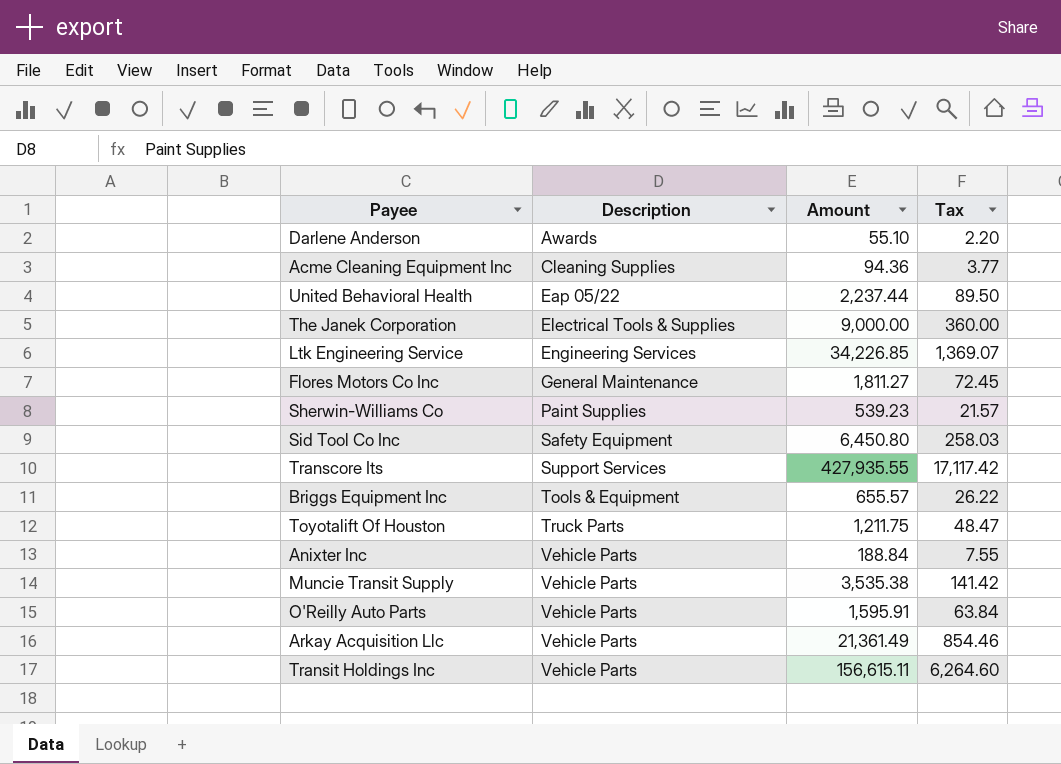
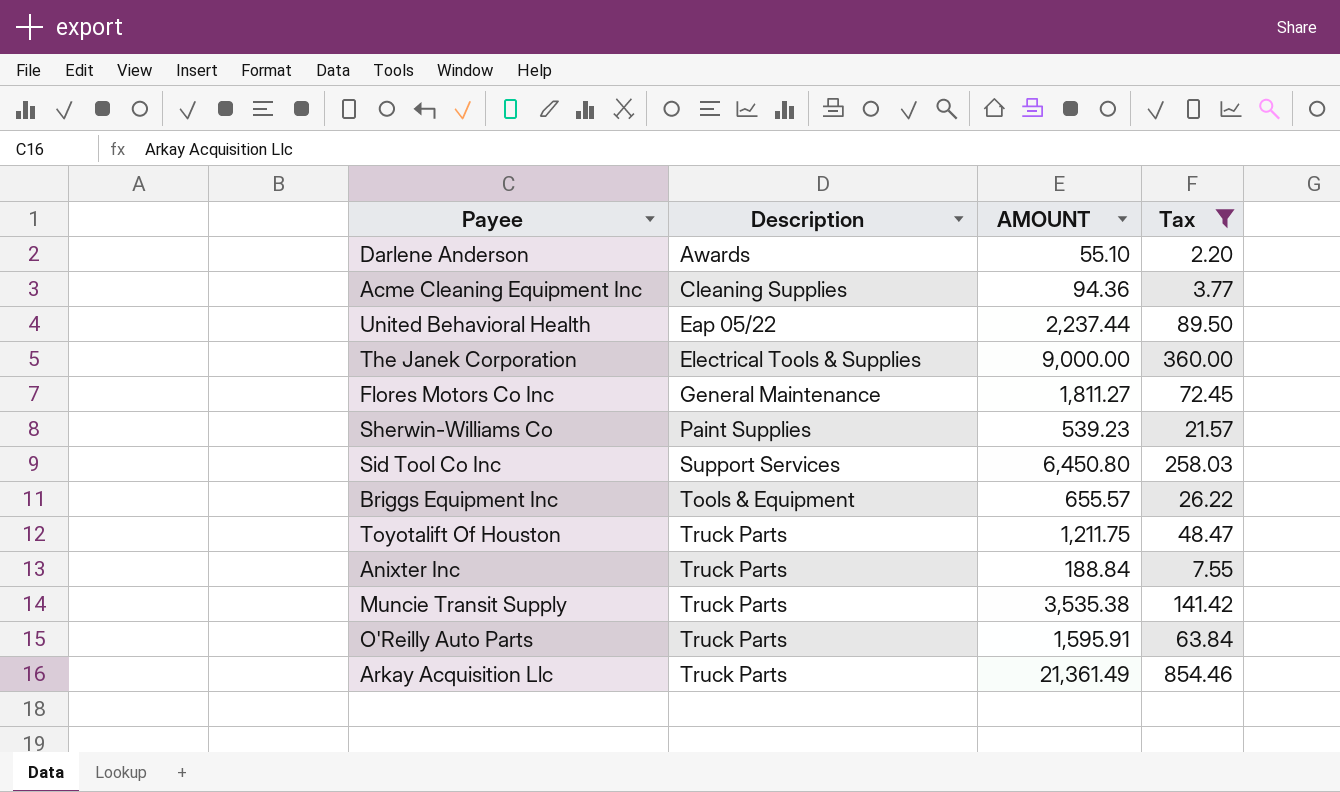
filter: none -> Tax <= 854.46
column name: Amount -> AMOUNT
Sid Tool Co Inc | Description: Safety Equipment -> Support Services
Anixter Inc | Description: Vehicle Parts -> Truck Parts
Muncie Transit Supply | Description: Vehicle Parts -> Truck Parts
O'Reilly Auto Parts | Description: Vehicle Parts -> Truck Parts
Arkay Acquisition Llc | Description: Vehicle Parts -> Truck Parts

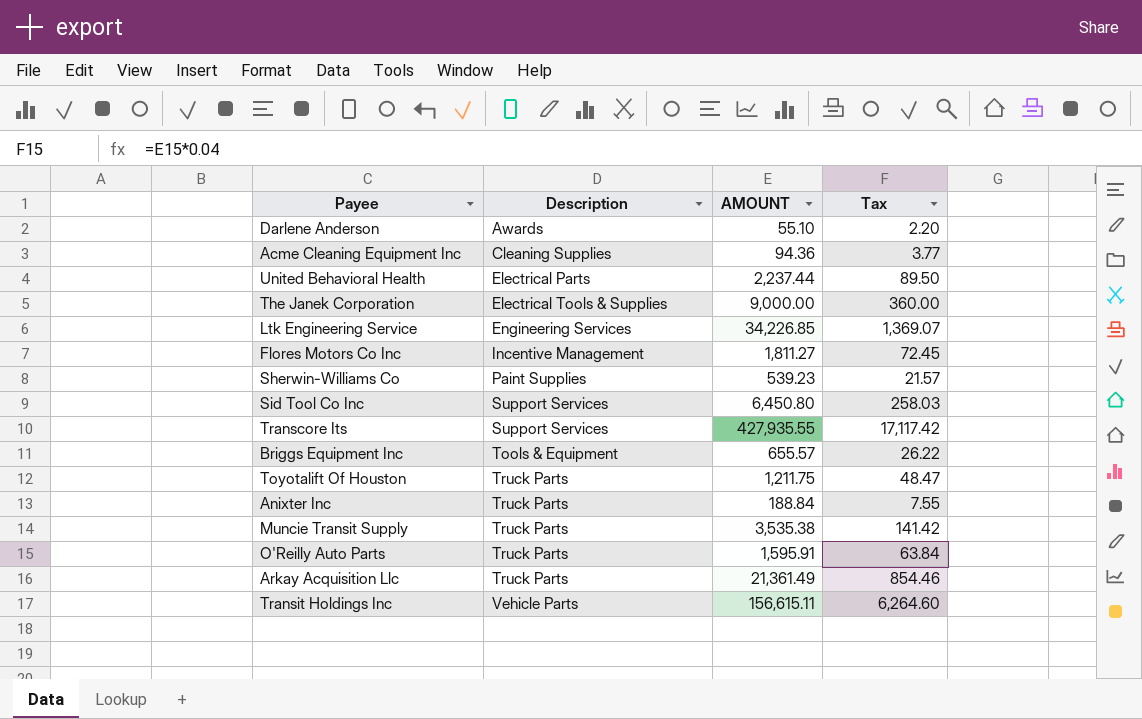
filter: Tax <= 854.46 -> none
United Behavioral Health | Description: Eap 05/22 -> Electrical Parts
Flores Motors Co Inc | Description: General Maintenance -> Incentive Management

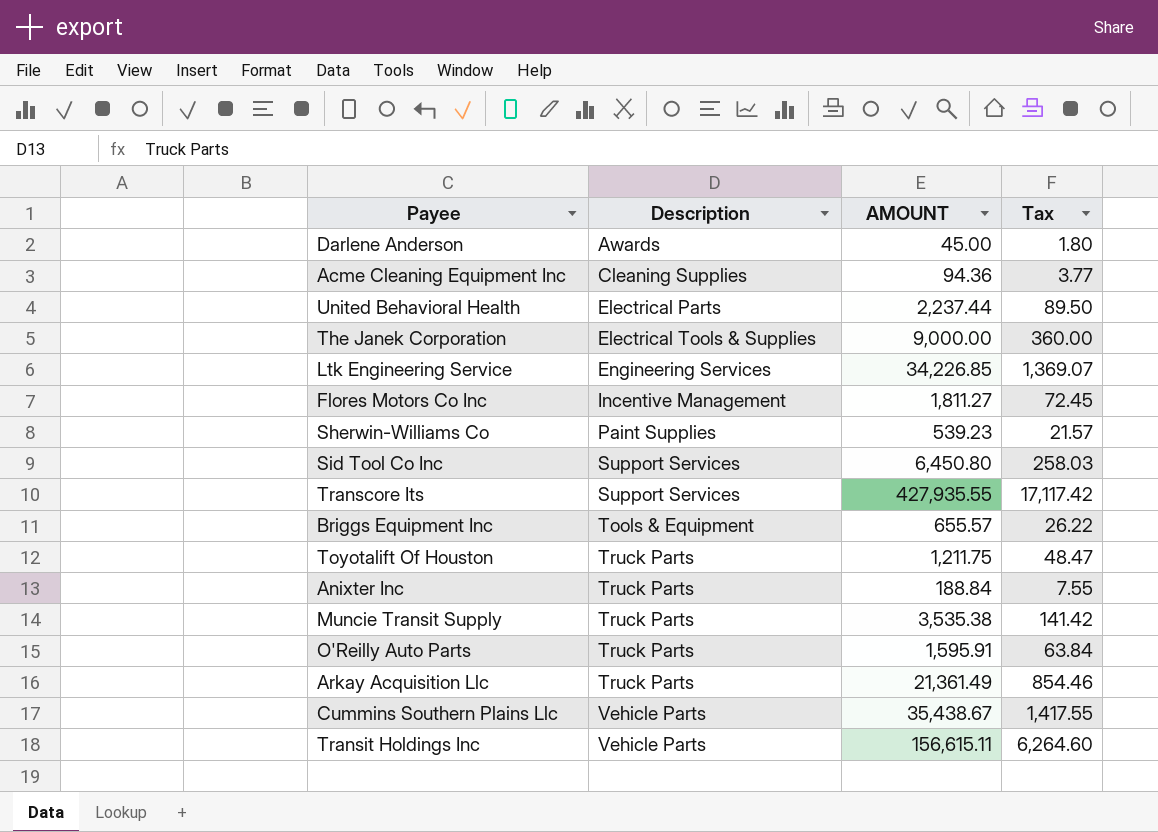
Darlene Anderson | AMOUNT: 55.10 -> 45.00
Darlene Anderson | Tax: 2.20 -> 1.80
row Cummins Southern Plains Llc: none -> Vehicle Parts | 35,438.67 | 1,417.55

